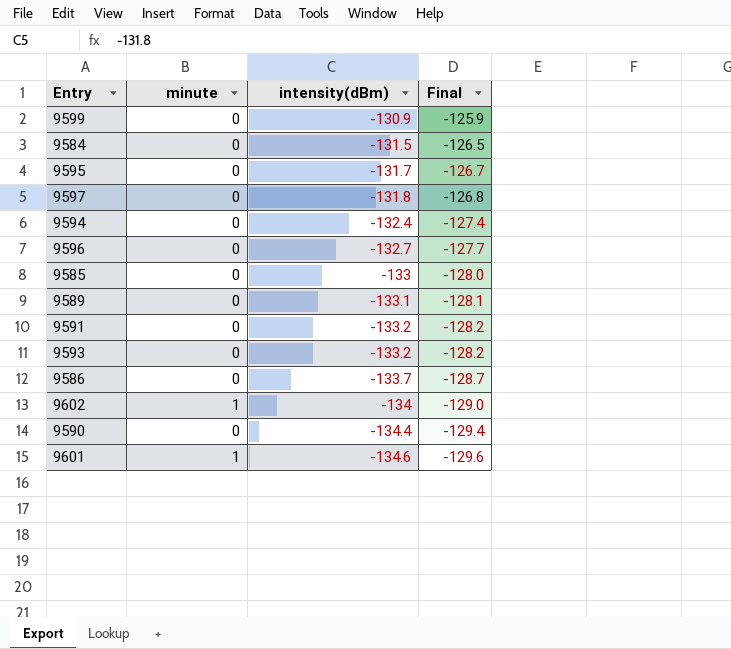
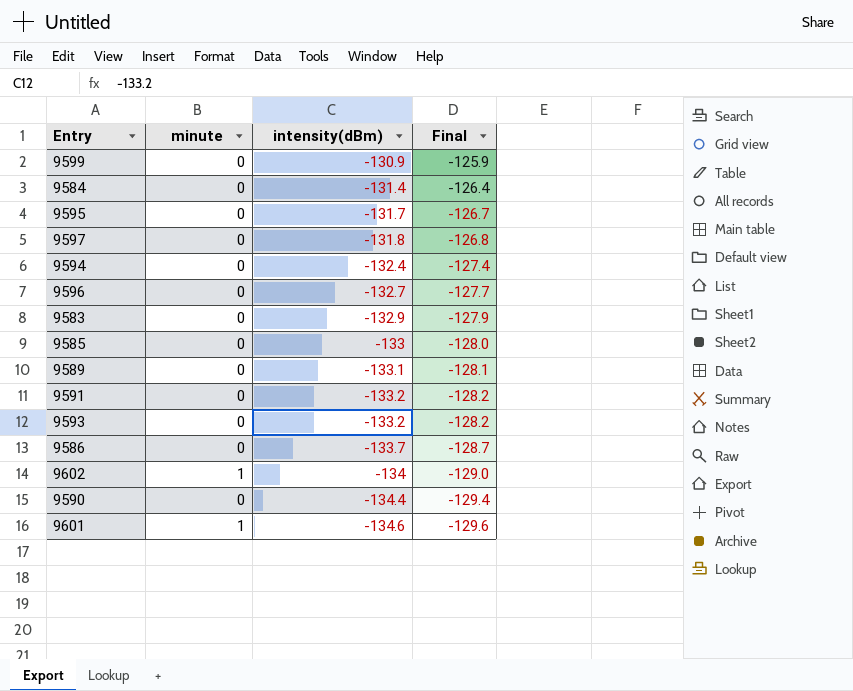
9584 | intensity(dBm): -131.5 -> -131.4
9584 | Final: -126.5 -> -126.4
row 9583: none -> 0 | -132.9 | -127.9

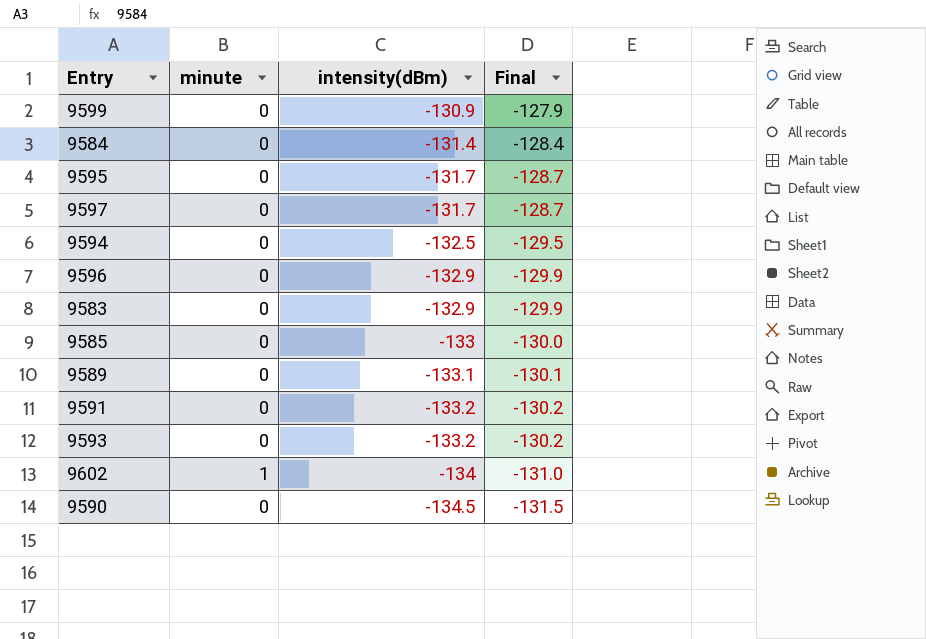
column Final | formula: [intensity(dBm)] + 5 -> [intensity(dBm)] + 3
row 9586: 0 | -133.7 | -128.7 -> none
row 9601: 1 | -134.6 | -129.6 -> none
9597 | intensity(dBm): -131.8 -> -131.7
9594 | intensity(dBm): -132.4 -> -132.5
9596 | intensity(dBm): -132.7 -> -132.9
9590 | intensity(dBm): -134.4 -> -134.5

